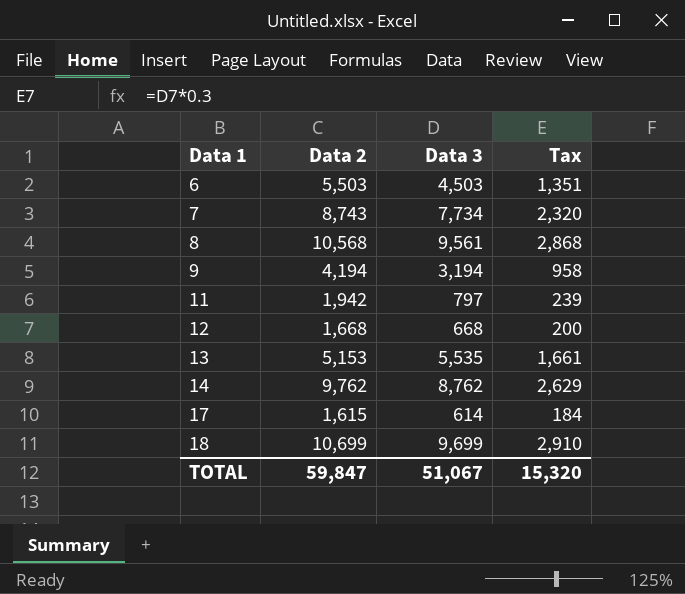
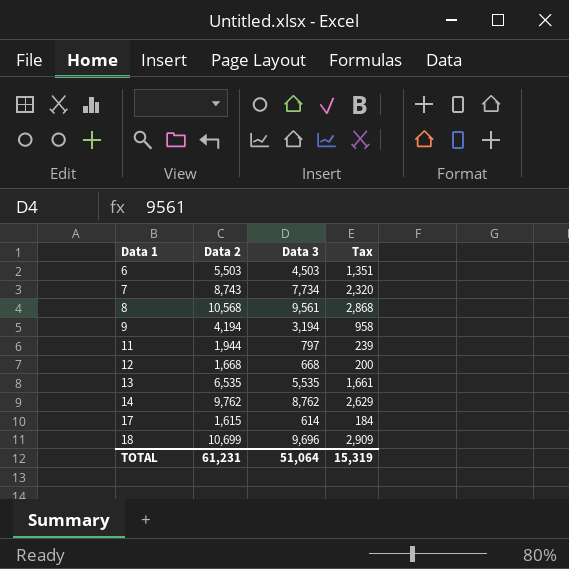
11 | Data 2: 1,942 -> 1,944
13 | Data 2: 5,153 -> 6,535
18 | Data 3: 9,699 -> 9,696
18 | Tax: 2,910 -> 2,909
TOTAL | Data 2: 59,847 -> 61,231
TOTAL | Data 3: 51,067 -> 51,064
TOTAL | Tax: 15,320 -> 15,319

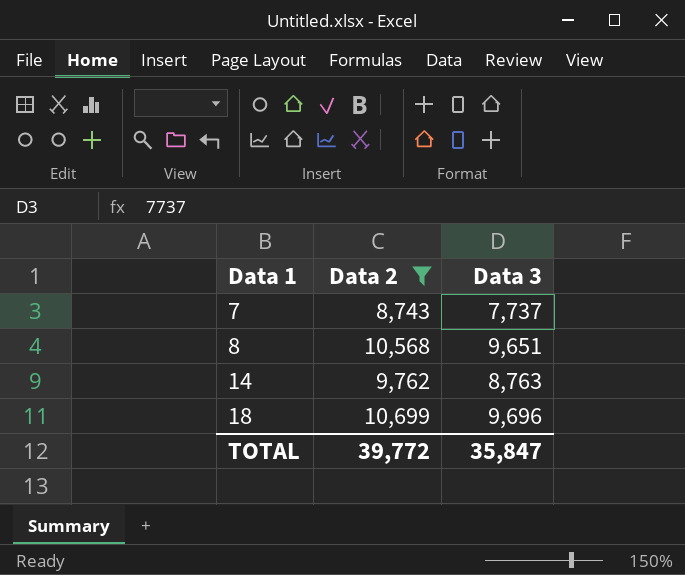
filter: none -> Data 2 >= 8,743
column Tax | formula: [Data 3] * 0.3 -> none
7 | Data 3: 7,734 -> 7,737
8 | Data 3: 9,561 -> 9,651
14 | Data 3: 8,762 -> 8,763
TOTAL | Data 2: 61,231 -> 39,772
TOTAL | Data 3: 51,064 -> 35,847

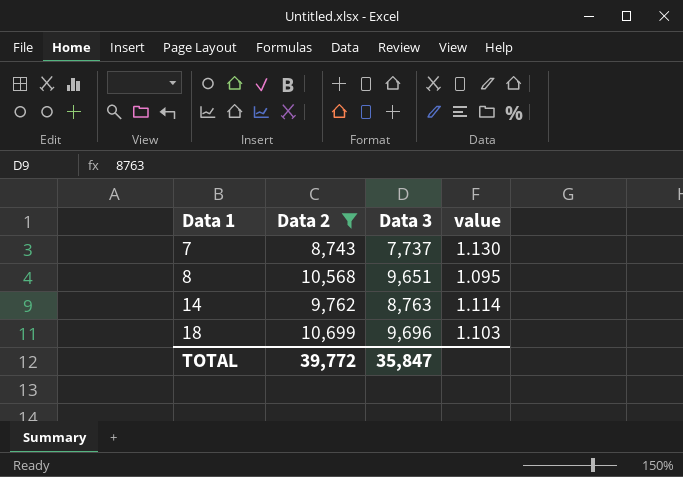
column value | formula: none -> [Data 2] / [Data 3]

